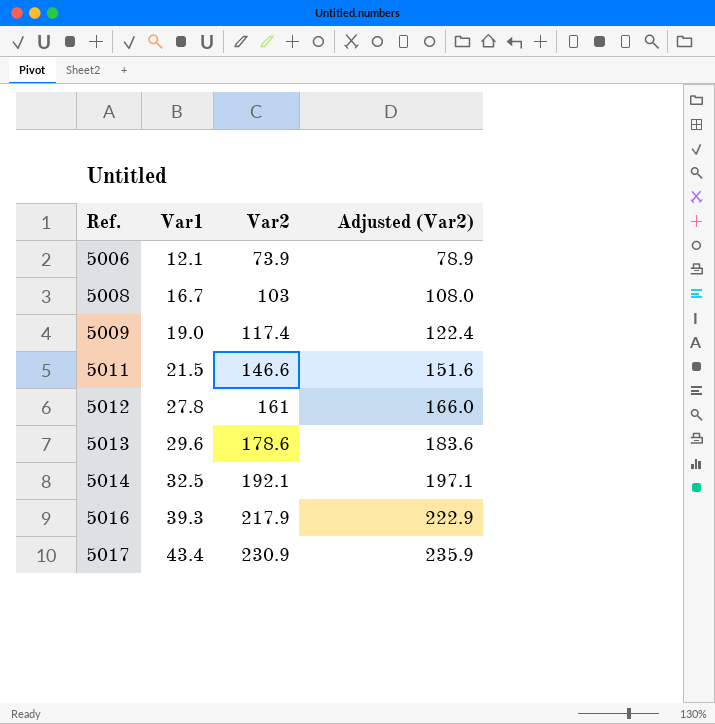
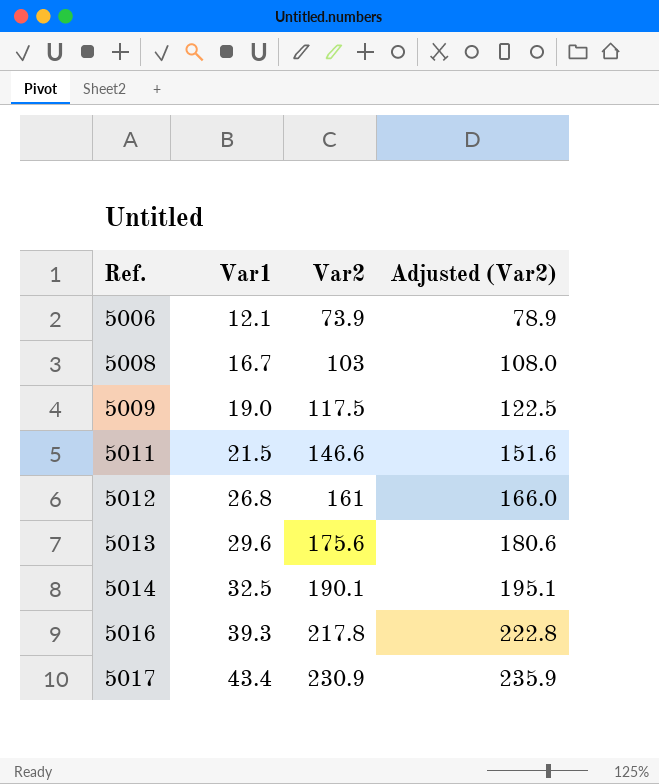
5009 | Var2: 117.4 -> 117.5
5009 | Adjusted (Var2): 122.4 -> 122.5
5012 | Var1: 27.8 -> 26.8
5013 | Var2: 178.6 -> 175.6
5013 | Adjusted (Var2): 183.6 -> 180.6
5014 | Var2: 192.1 -> 190.1
5014 | Adjusted (Var2): 197.1 -> 195.1
5016 | Var2: 217.9 -> 217.8
5016 | Adjusted (Var2): 222.9 -> 222.8

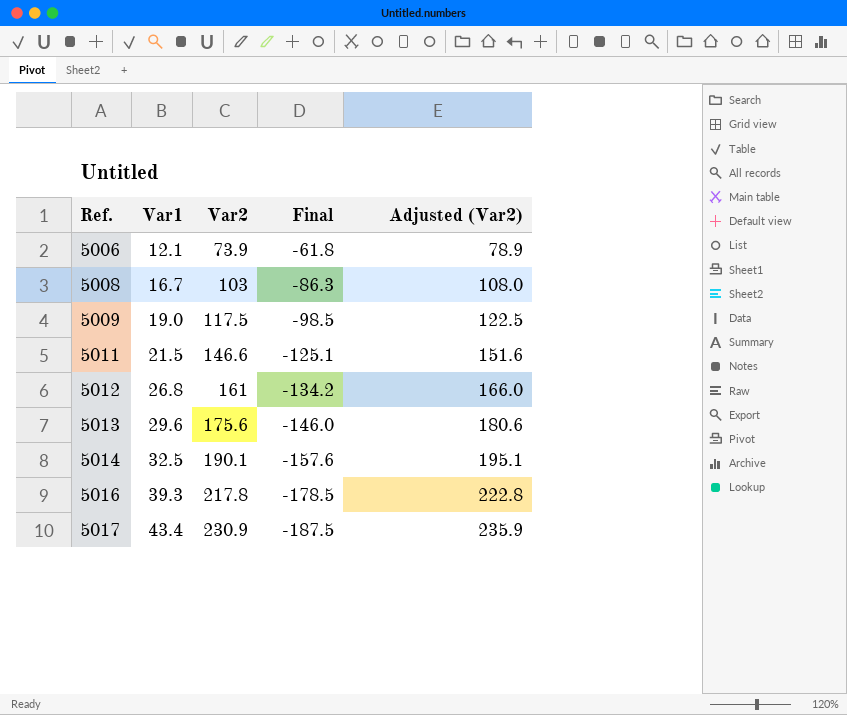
column Final | formula: none -> [Var1] - [Var2]

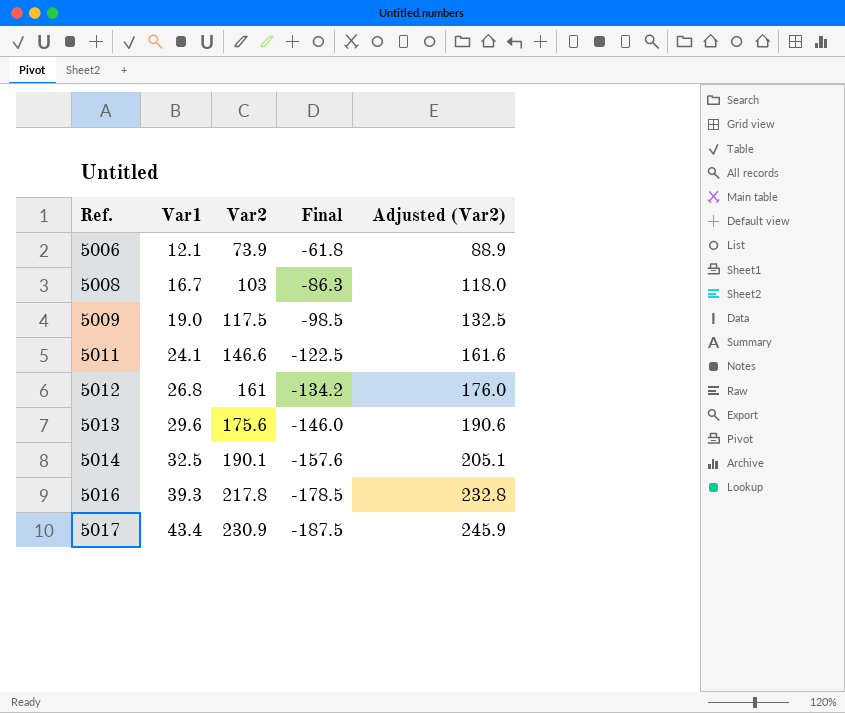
column Adjusted (Var2) | formula: [Var2] + 5 -> [Var2] + 15
5011 | Var1: 21.5 -> 24.1
5011 | Final: -125.1 -> -122.5

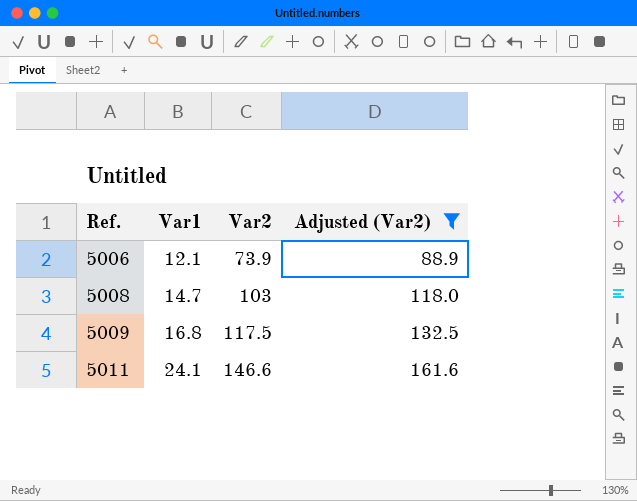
filter: none -> Adjusted (Var2) <= 161.6
column Final | formula: [Var1] - [Var2] -> none
5008 | Var1: 16.7 -> 14.7
5009 | Var1: 19.0 -> 16.8

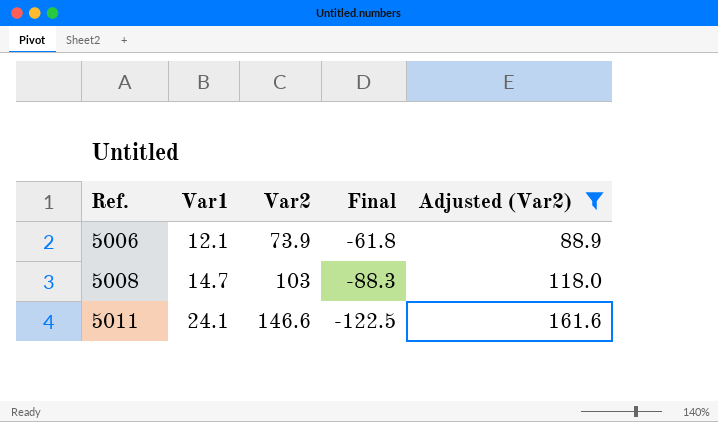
column Final | formula: none -> [Var1] - [Var2]
row 5009: 16.8 | 117.5 | 132.5 -> none

